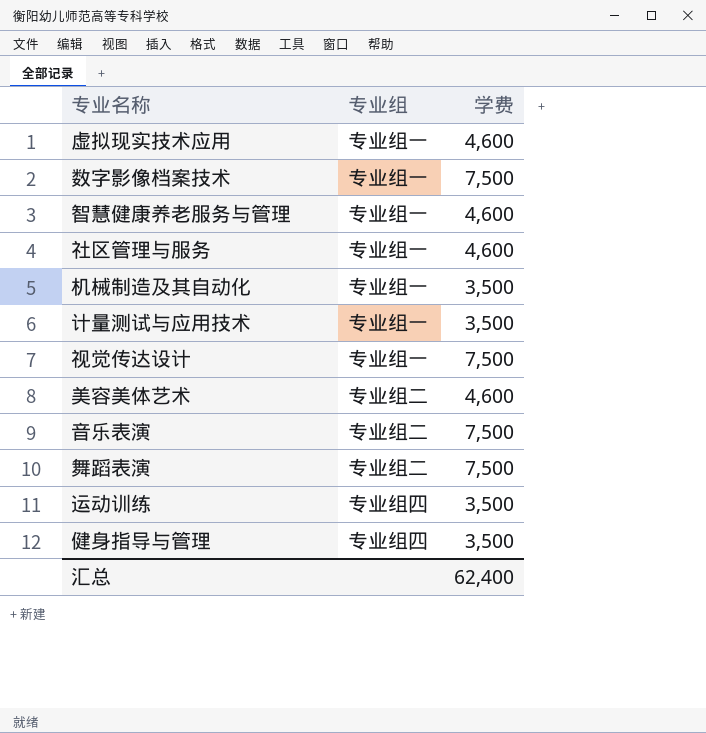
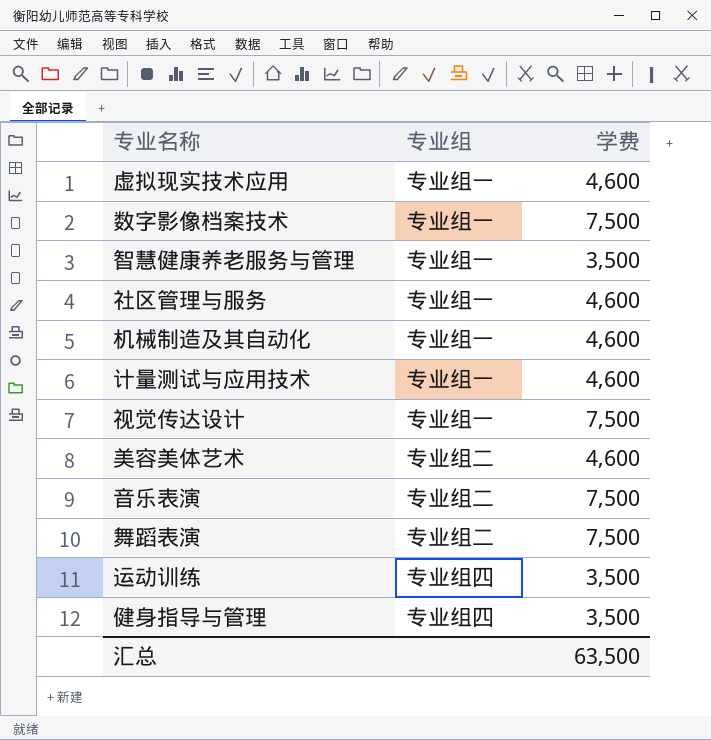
智慧健康养老服务与管理 | 学费: 4,600 -> 3,500
机械制造及其自动化 | 学费: 3,500 -> 4,600
计量测试与应用技术 | 学费: 3,500 -> 4,600
汇总 | 学费: 62,400 -> 63,500

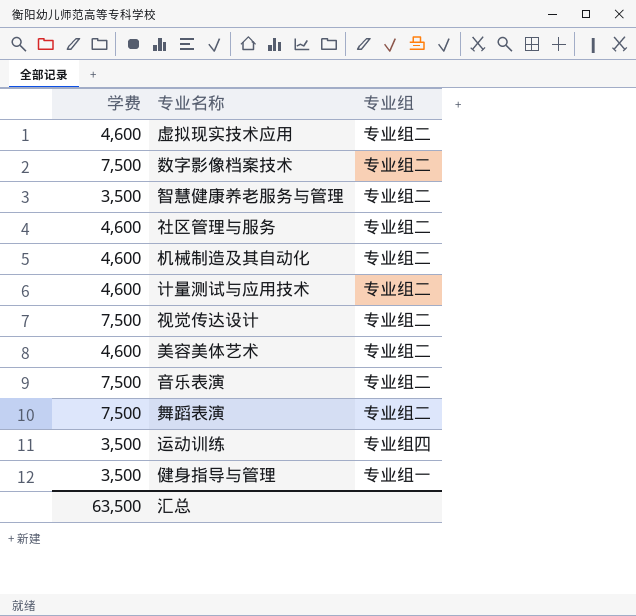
column 学费 | position: 3 -> 1
虚拟现实技术应用 | 专业组: 专业组一 -> 专业组二
数字影像档案技术 | 专业组: 专业组一 -> 专业组二
智慧健康养老服务与管理 | 专业组: 专业组一 -> 专业组二
社区管理与服务 | 专业组: 专业组一 -> 专业组二
机械制造及其自动化 | 专业组: 专业组一 -> 专业组二
计量测试与应用技术 | 专业组: 专业组一 -> 专业组二
视觉传达设计 | 专业组: 专业组一 -> 专业组二
健身指导与管理 | 专业组: 专业组四 -> 专业组一

